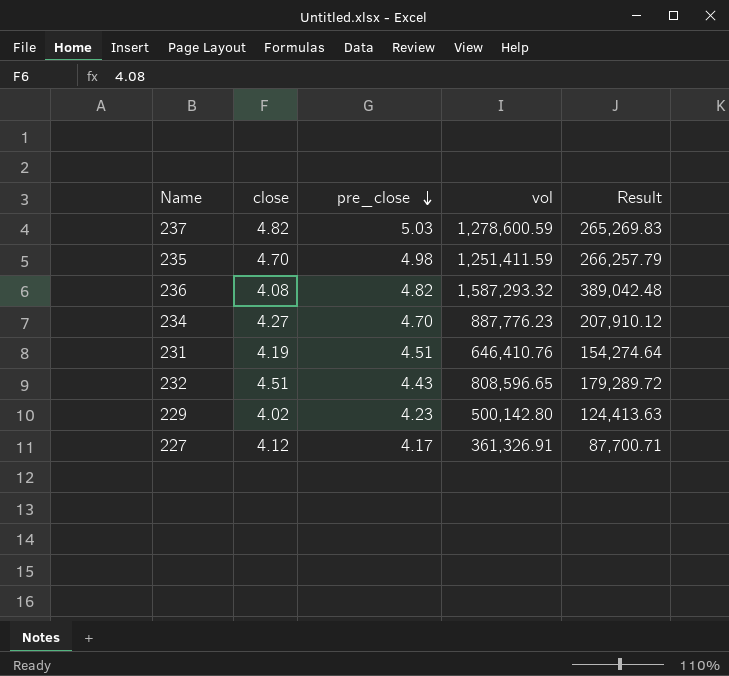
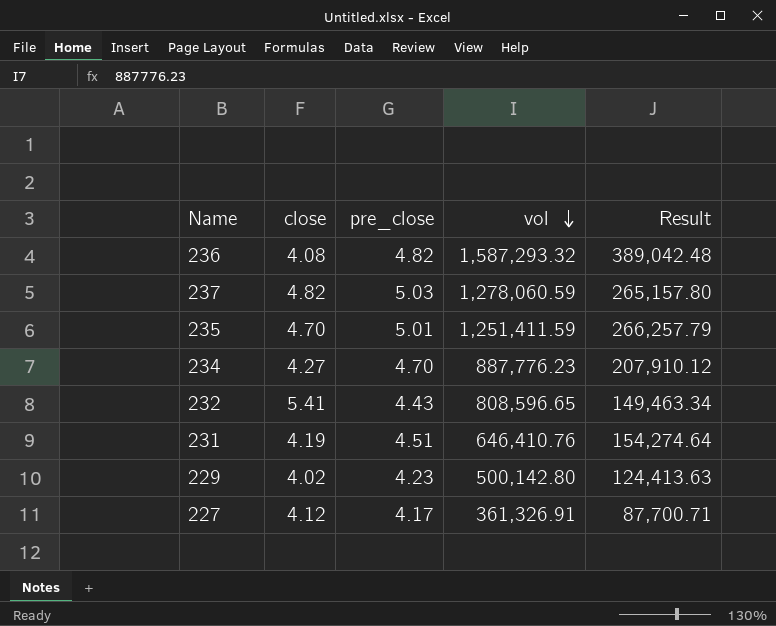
row order: pre_close descending -> vol descending
237 | vol: 1,278,600.59 -> 1,278,060.59
237 | Result: 265,269.83 -> 265,157.80
235 | pre_close: 4.98 -> 5.01
232 | close: 4.51 -> 5.41
232 | Result: 179,289.72 -> 149,463.34

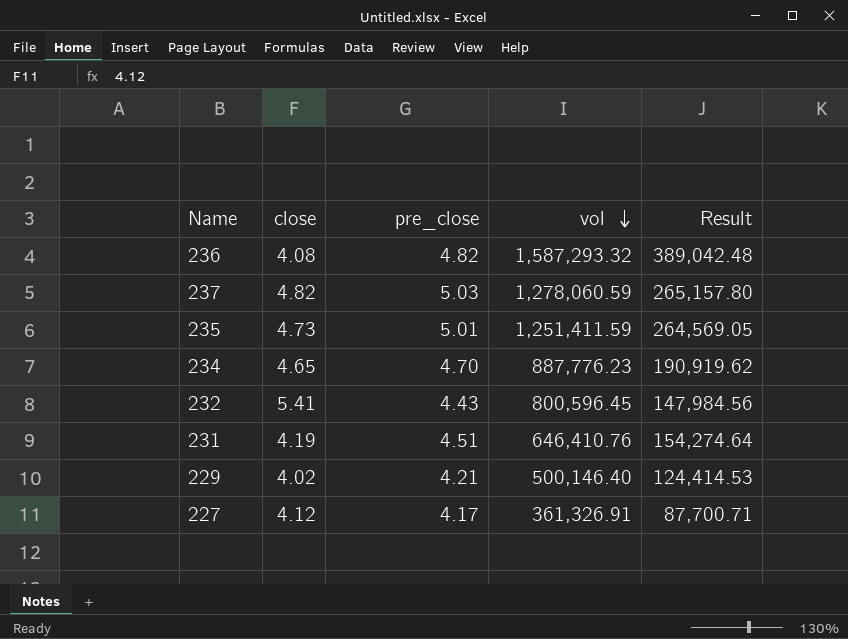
235 | close: 4.70 -> 4.73
235 | Result: 266,257.79 -> 264,569.05
234 | close: 4.27 -> 4.65
234 | Result: 207,910.12 -> 190,919.62
232 | vol: 808,596.65 -> 800,596.45
232 | Result: 149,463.34 -> 147,984.56
229 | pre_close: 4.23 -> 4.21
229 | vol: 500,142.80 -> 500,146.40
229 | Result: 124,413.63 -> 124,414.53

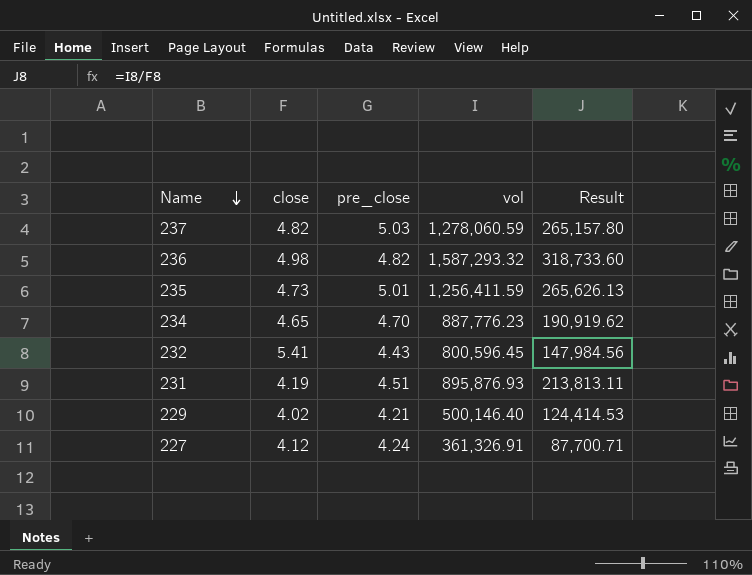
row order: vol descending -> Name descending
236 | close: 4.08 -> 4.98
236 | Result: 389,042.48 -> 318,733.60
235 | vol: 1,251,411.59 -> 1,256,411.59
235 | Result: 264,569.05 -> 265,626.13
231 | vol: 646,410.76 -> 895,876.93
231 | Result: 154,274.64 -> 213,813.11
227 | pre_close: 4.17 -> 4.24

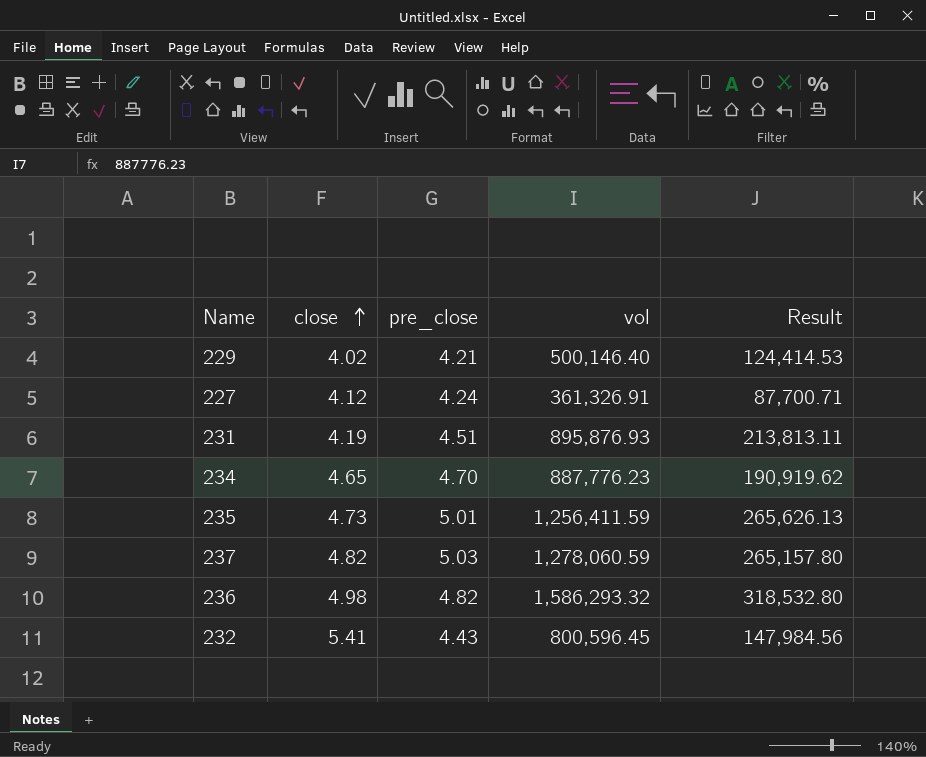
row order: Name descending -> close ascending
236 | vol: 1,587,293.32 -> 1,586,293.32
236 | Result: 318,733.60 -> 318,532.80

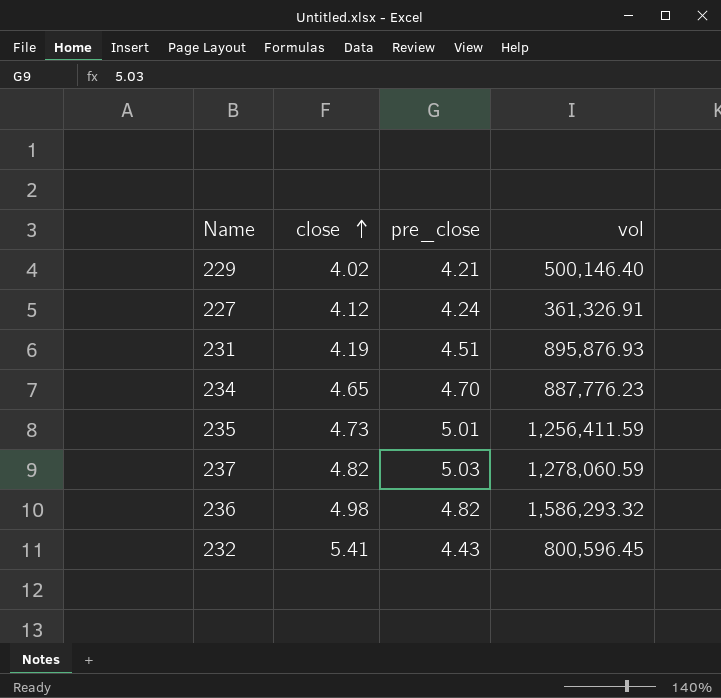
column Result | formula: [vol] / [close] -> none

